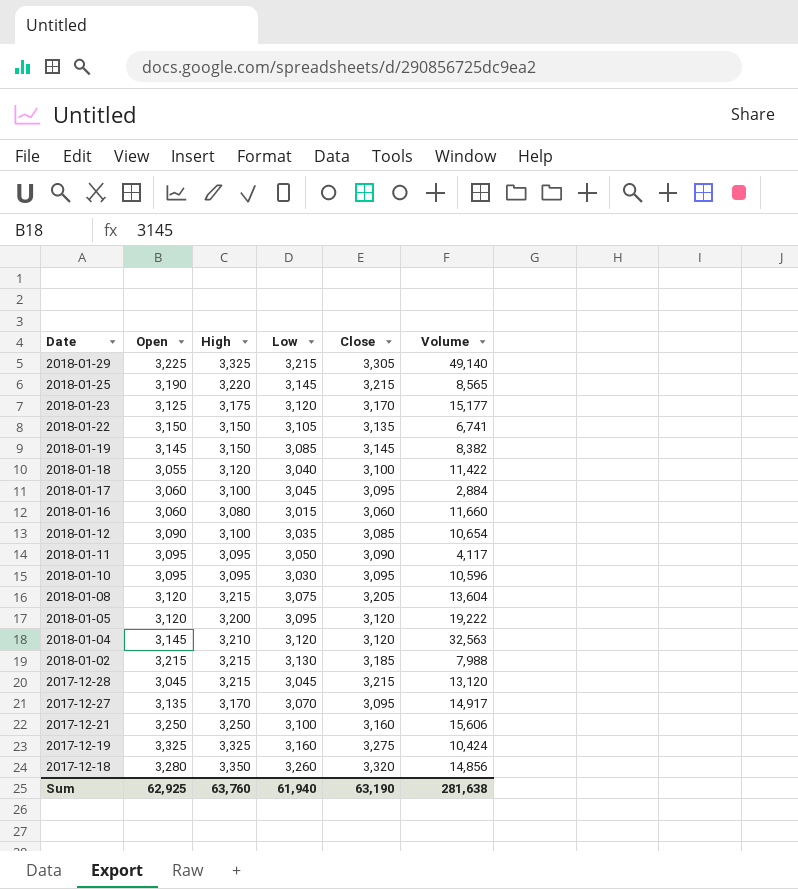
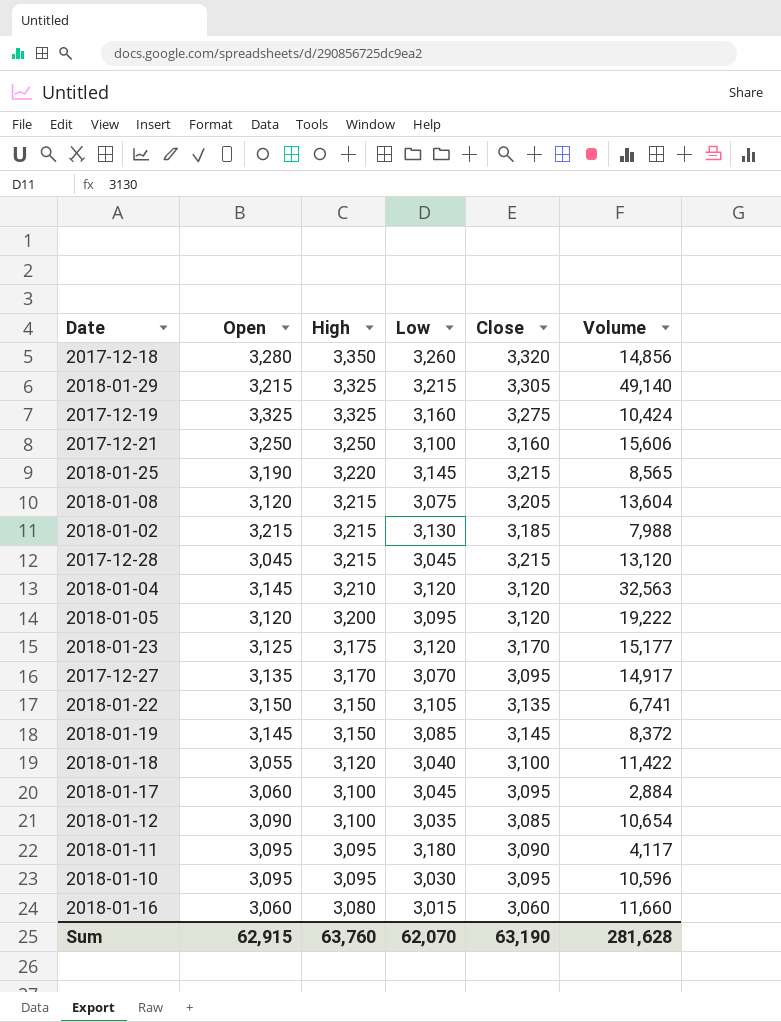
row order: Date descending -> High descending
2018-01-29 | Open: 3,225 -> 3,215
2018-01-19 | Volume: 8,382 -> 8,372
2018-01-11 | Low: 3,050 -> 3,180
Sum | Open: 62,925 -> 62,915
Sum | Low: 61,940 -> 62,070
Sum | Volume: 281,638 -> 281,628

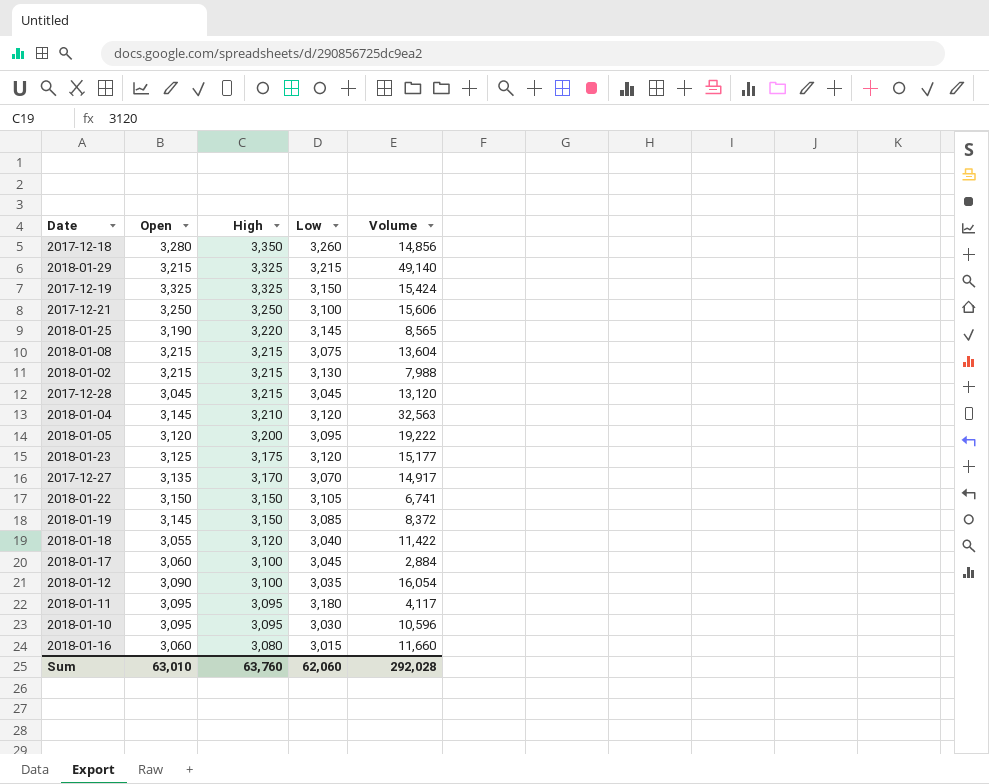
column Close | position: 5 -> none
2017-12-19 | Low: 3,160 -> 3,150
2017-12-19 | Volume: 10,424 -> 15,424
2018-01-08 | Open: 3,120 -> 3,215
2018-01-12 | Volume: 10,654 -> 16,054
Sum | Open: 62,915 -> 63,010
Sum | Low: 62,070 -> 62,060
Sum | Volume: 281,628 -> 292,028

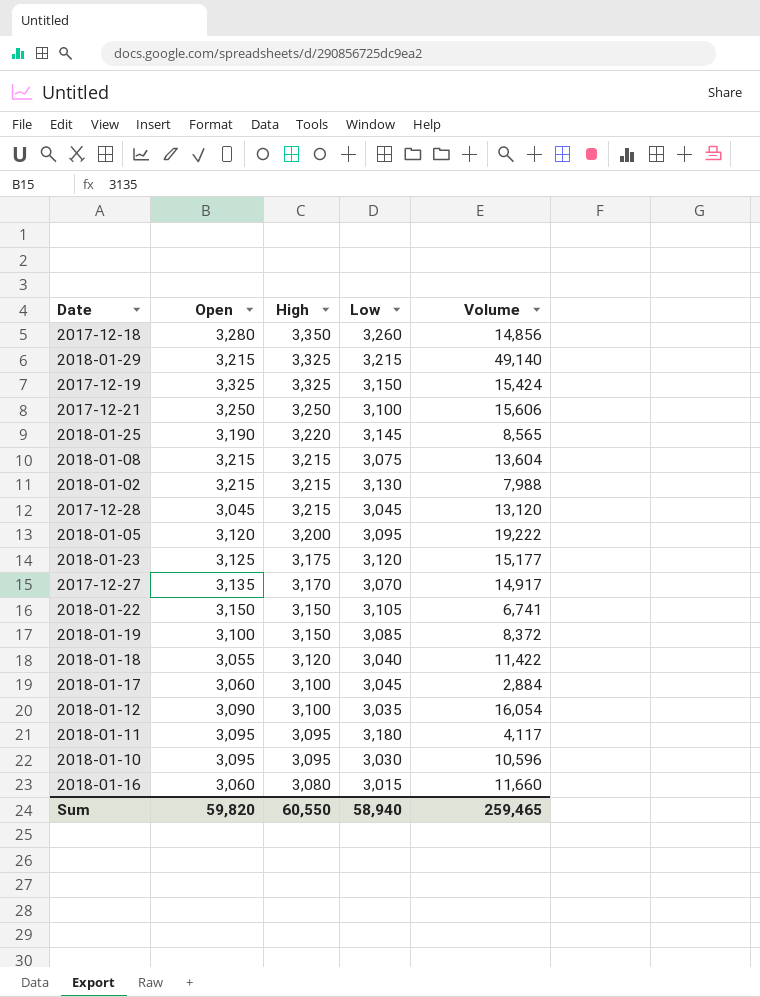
row 2018-01-04: 3,145 | 3,210 | 3,120 | 32,563 -> none
2018-01-19 | Open: 3,145 -> 3,100
Sum | Open: 63,010 -> 59,820
Sum | High: 63,760 -> 60,550
Sum | Low: 62,060 -> 58,940
Sum | Volume: 292,028 -> 259,465

